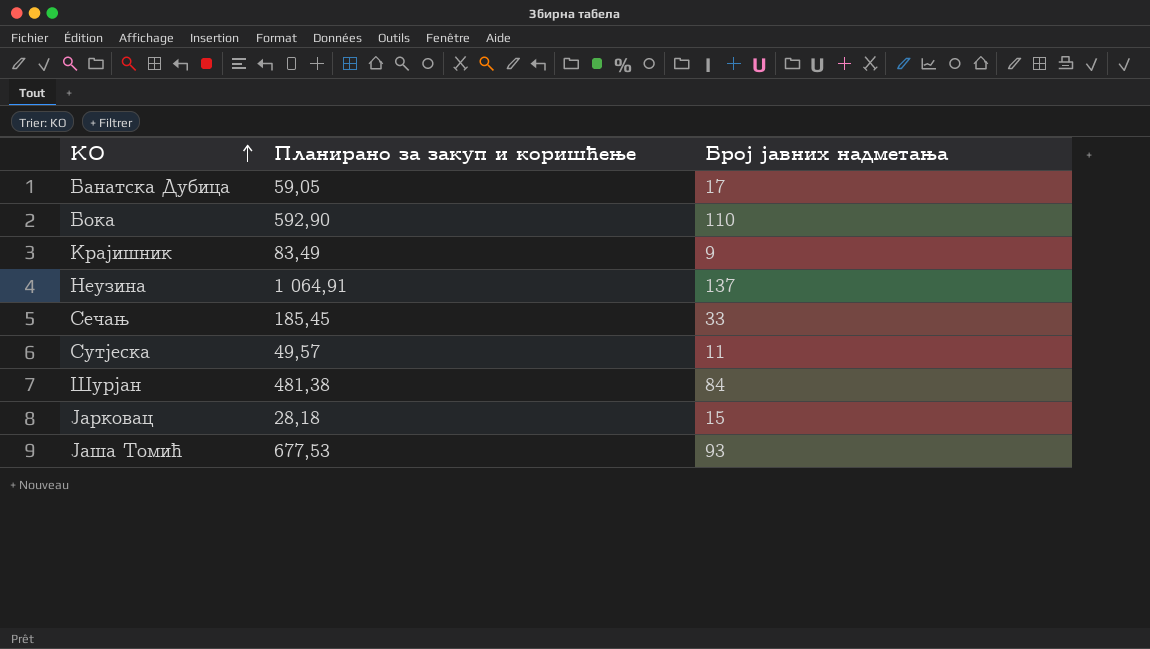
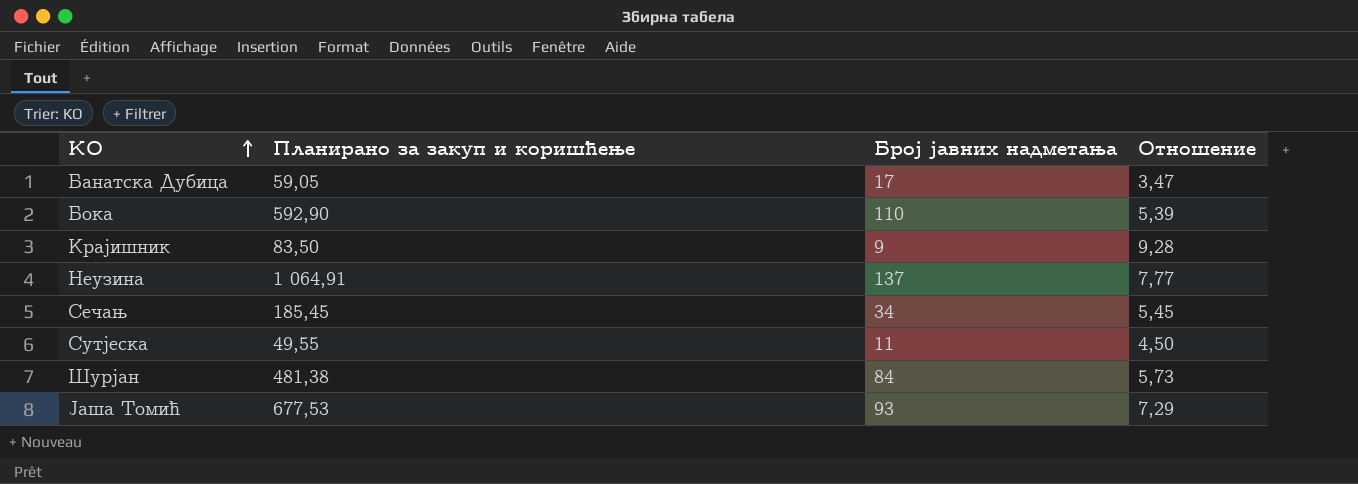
column Отношение | formula: none -> [Планирано за закуп и коришћење] / [Број јавних надметања]
row Јарковац: 28,18 | 15 -> none
Крајишник | Планирано за закуп и коришћење: 83,49 -> 83,50
Сечањ | Број јавних надметања: 33 -> 34
Сутјеска | Планирано за закуп и коришћење: 49,57 -> 49,55

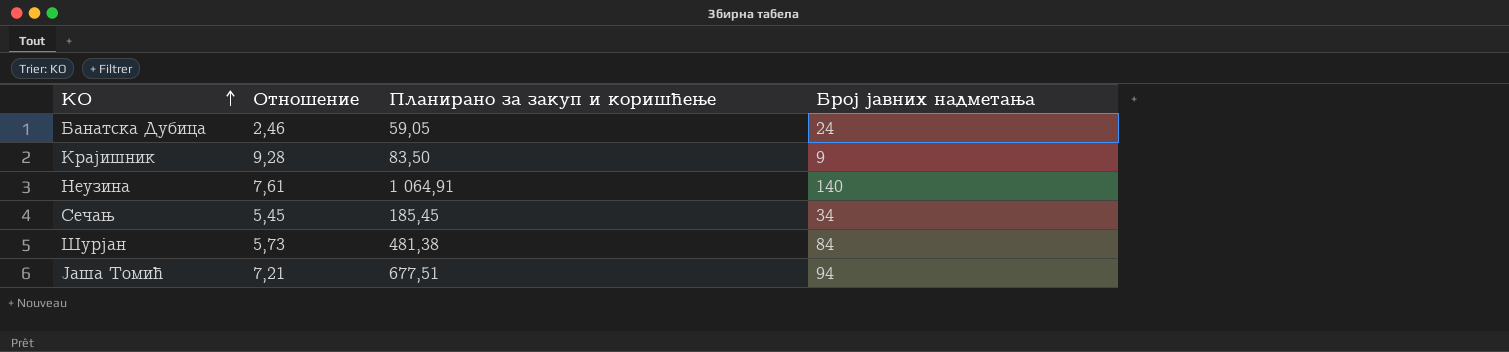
column Отношение | position: 4 -> 2
row Бока: 592,90 | 110 | 5,39 -> none
row Сутјеска: 49,55 | 11 | 4,50 -> none
Банатска Дубица | Отношение: 3,47 -> 2,46
Банатска Дубица | Број јавних надметања: 17 -> 24
Неузина | Отношение: 7,77 -> 7,61
Неузина | Број јавних надметања: 137 -> 140
Јаша Томић | Отношение: 7,29 -> 7,21
Јаша Томић | Планирано за закуп и коришћење: 677,53 -> 677,51
Јаша Томић | Број јавних надметања: 93 -> 94

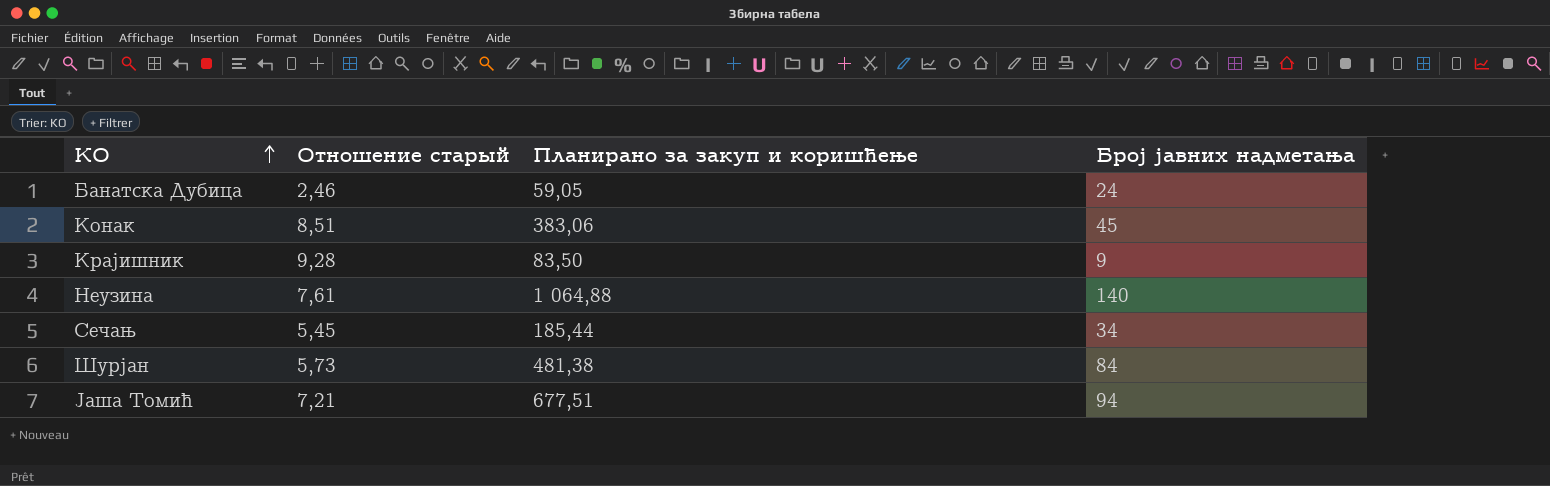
column name: Отношение -> Отношение старый
row Конак: none -> 8,51 | 383,06 | 45
Неузина | Планирано за закуп и коришћење: 1 064,91 -> 1 064,88
Сечањ | Планирано за закуп и коришћење: 185,45 -> 185,44

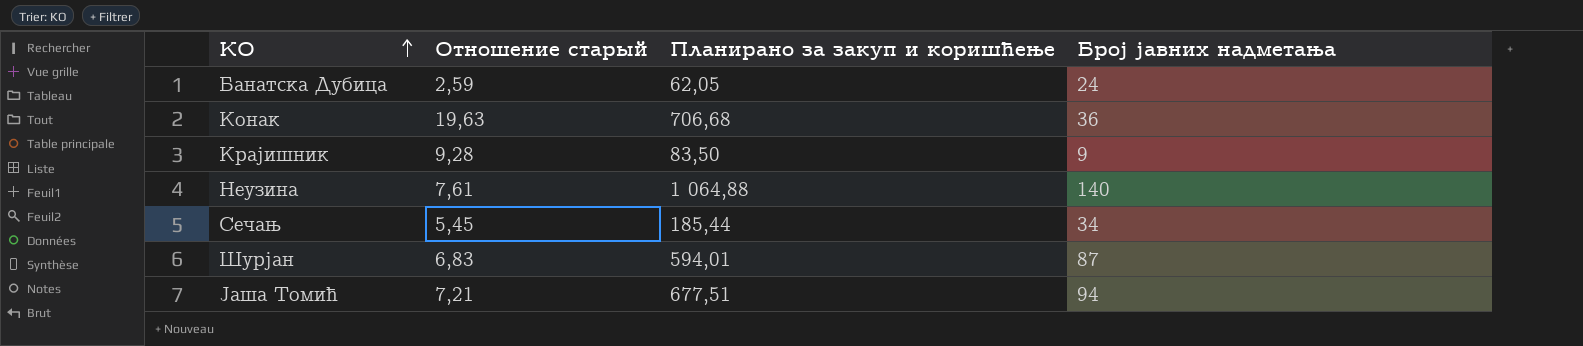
Банатска Дубица | Отношение старый: 2,46 -> 2,59
Банатска Дубица | Планирано за закуп и коришћење: 59,05 -> 62,05
Конак | Отношение старый: 8,51 -> 19,63
Конак | Планирано за закуп и коришћење: 383,06 -> 706,68
Конак | Број јавних надметања: 45 -> 36
Шурјан | Отношение старый: 5,73 -> 6,83
Шурјан | Планирано за закуп и коришћење: 481,38 -> 594,01
Шурјан | Број јавних надметања: 84 -> 87

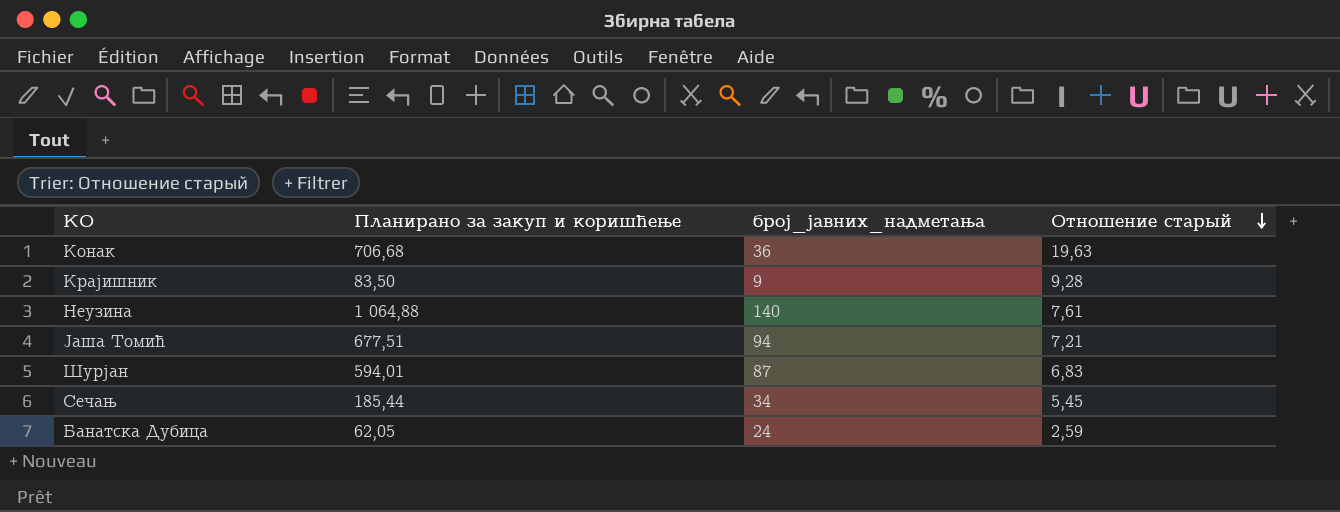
row order: КО ascending -> Отношение старый descending
column name: Број јавних надметања -> број_јавних_надметања
column Отношение старый | position: 2 -> 4

